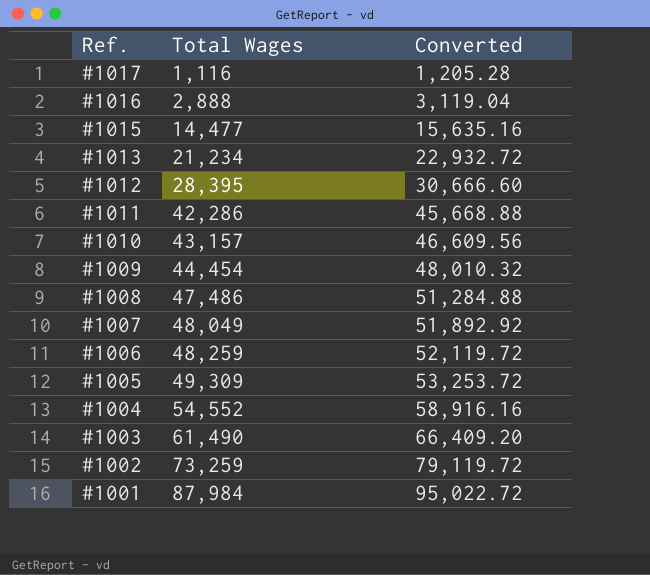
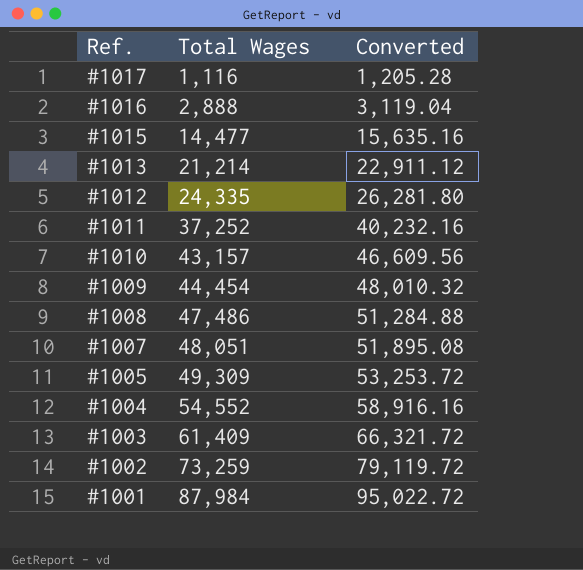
row #1006: 48,259 | 52,119.72 -> none
#1013 | Total Wages: 21,234 -> 21,214
#1013 | Converted: 22,932.72 -> 22,911.12
#1012 | Total Wages: 28,395 -> 24,335
#1012 | Converted: 30,666.60 -> 26,281.80
#1011 | Total Wages: 42,286 -> 37,252
#1011 | Converted: 45,668.88 -> 40,232.16
#1007 | Total Wages: 48,049 -> 48,051
#1007 | Converted: 51,892.92 -> 51,895.08
#1003 | Total Wages: 61,490 -> 61,409
#1003 | Converted: 66,409.20 -> 66,321.72

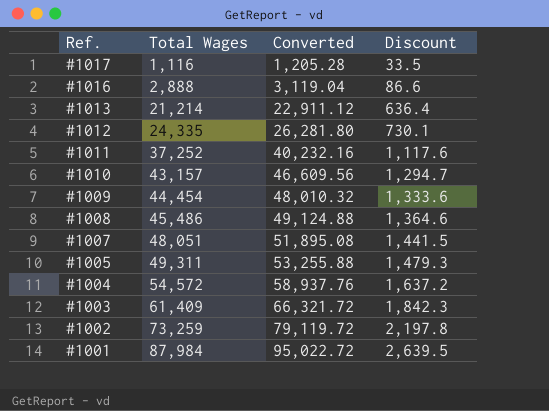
column Discount | formula: none -> [Total Wages] * 0.03
row #1015: 14,477 | 15,635.16 -> none
#1008 | Total Wages: 47,486 -> 45,486
#1008 | Converted: 51,284.88 -> 49,124.88
#1005 | Total Wages: 49,309 -> 49,311
#1005 | Converted: 53,253.72 -> 53,255.88
#1004 | Total Wages: 54,552 -> 54,572
#1004 | Converted: 58,916.16 -> 58,937.76

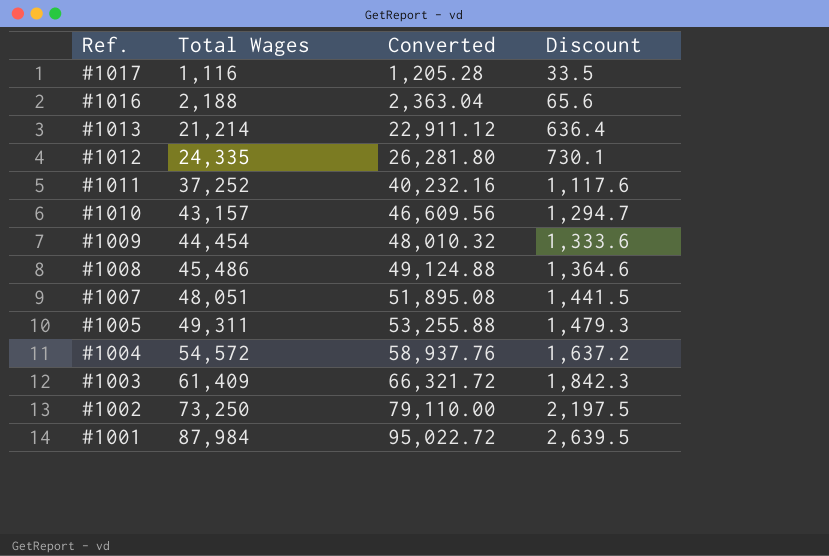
#1016 | Total Wages: 2,888 -> 2,188
#1016 | Converted: 3,119.04 -> 2,363.04
#1016 | Discount: 86.6 -> 65.6
#1002 | Total Wages: 73,259 -> 73,250
#1002 | Converted: 79,119.72 -> 79,110.00
#1002 | Discount: 2,197.8 -> 2,197.5

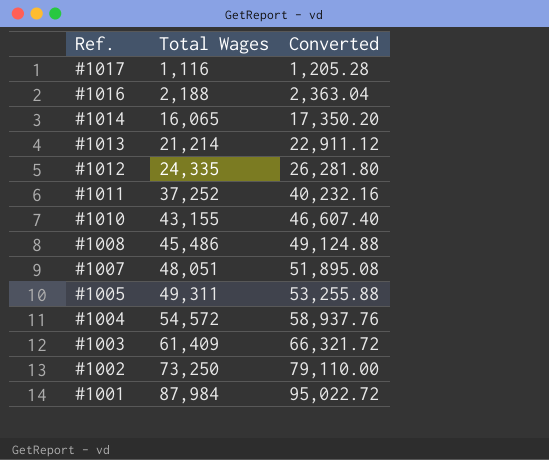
column Discount | formula: [Total Wages] * 0.03 -> none
row #1009: 44,454 | 48,010.32 | 1,333.6 -> none
row #1014: none -> 16,065 | 17,350.20
#1010 | Total Wages: 43,157 -> 43,155
#1010 | Converted: 46,609.56 -> 46,607.40

